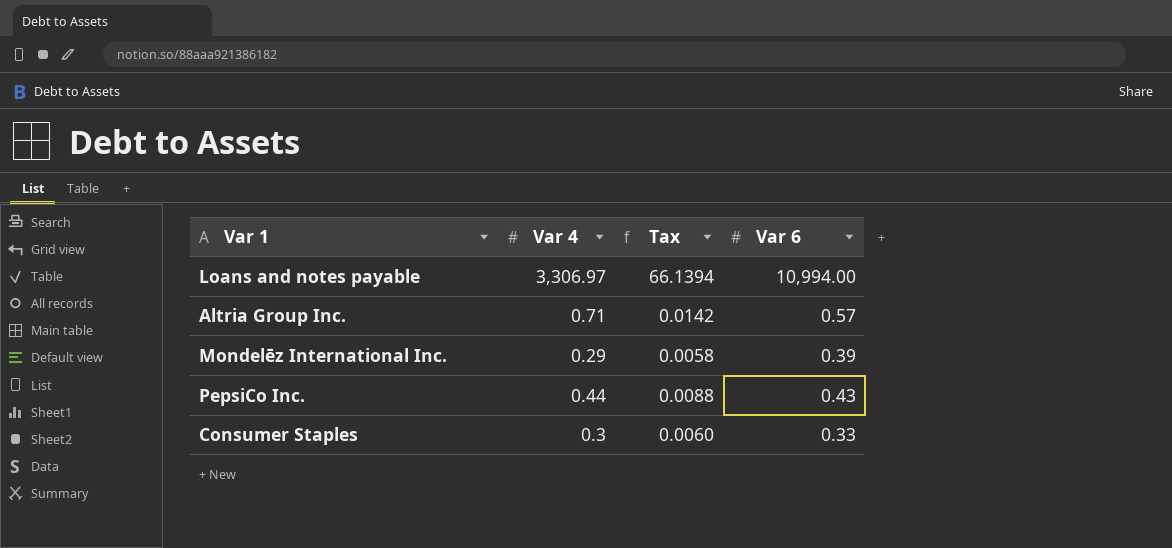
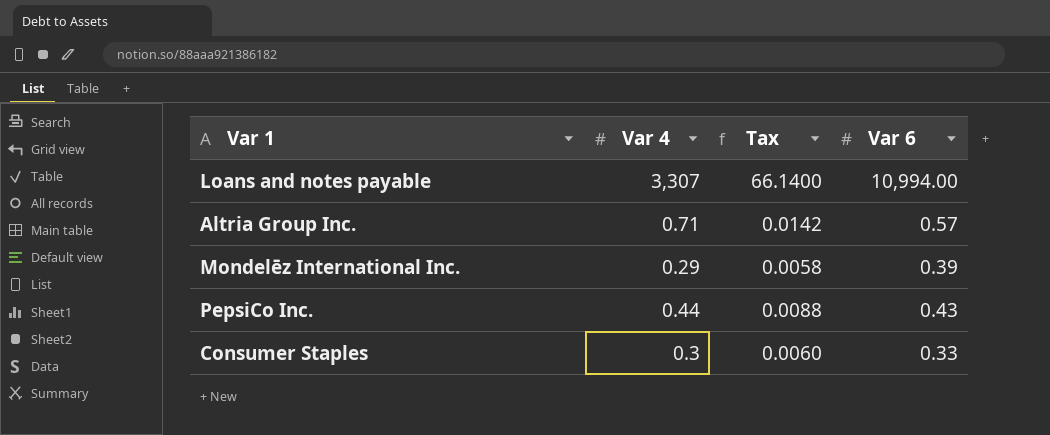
Loans and notes payable | Var 4: 3,306.97 -> 3,307
Loans and notes payable | Tax: 66.1394 -> 66.1400

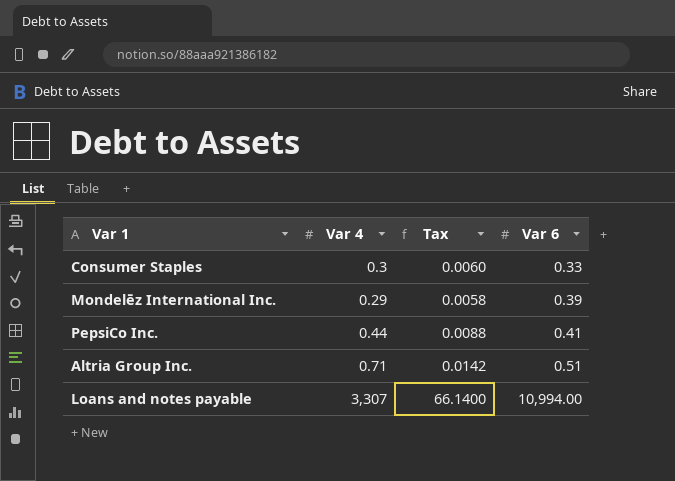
row order: none -> Var 6 ascending
PepsiCo Inc. | Var 6: 0.43 -> 0.41
Altria Group Inc. | Var 6: 0.57 -> 0.51

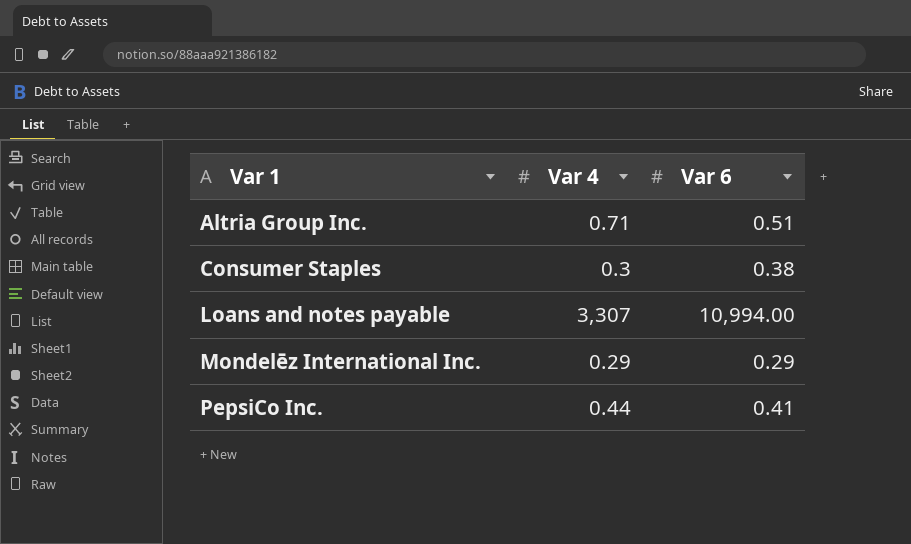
row order: Var 6 ascending -> Var 1 ascending
column Tax | formula: [Var 4] * 0.02 -> none
Consumer Staples | Var 6: 0.33 -> 0.38
Mondelēz International Inc. | Var 6: 0.39 -> 0.29

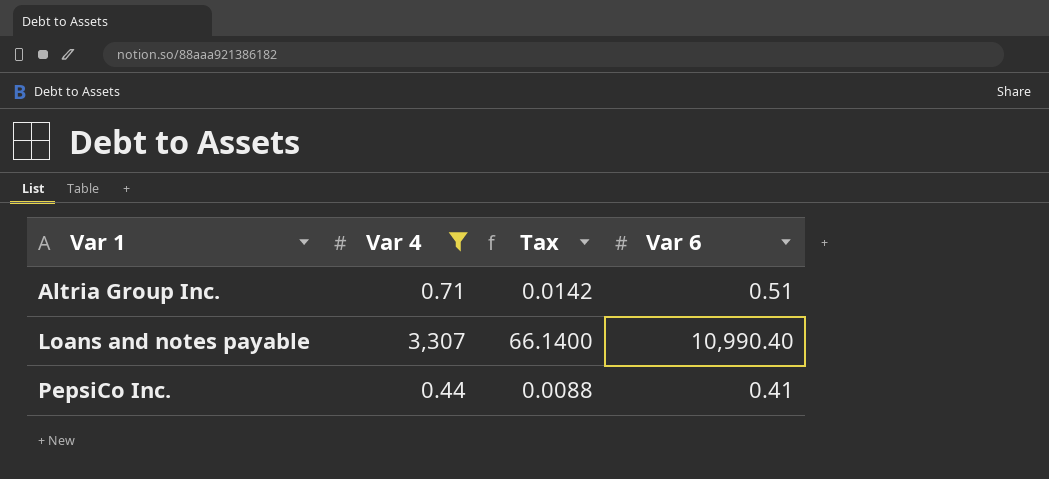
filter: none -> Var 4 >= 0.44
column Tax | formula: none -> [Var 4] * 0.02
Loans and notes payable | Var 6: 10,994.00 -> 10,990.40

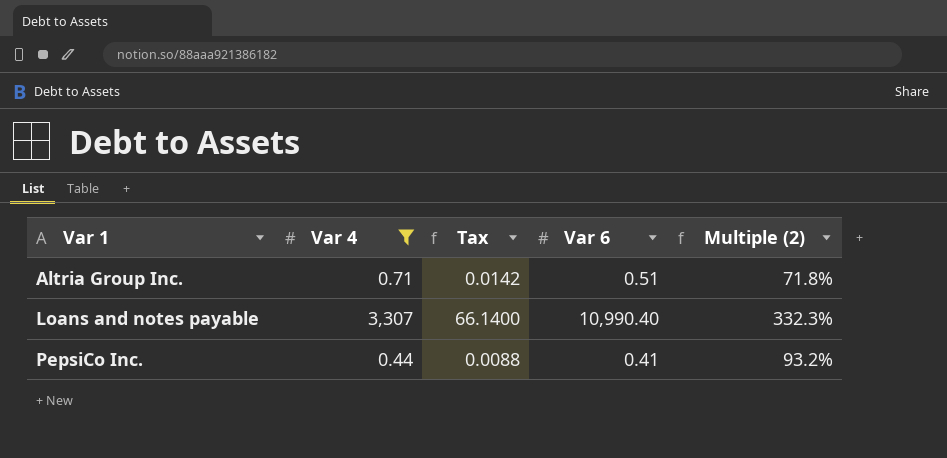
column Multiple (2) | formula: none -> [Var 6] / [Var 4]

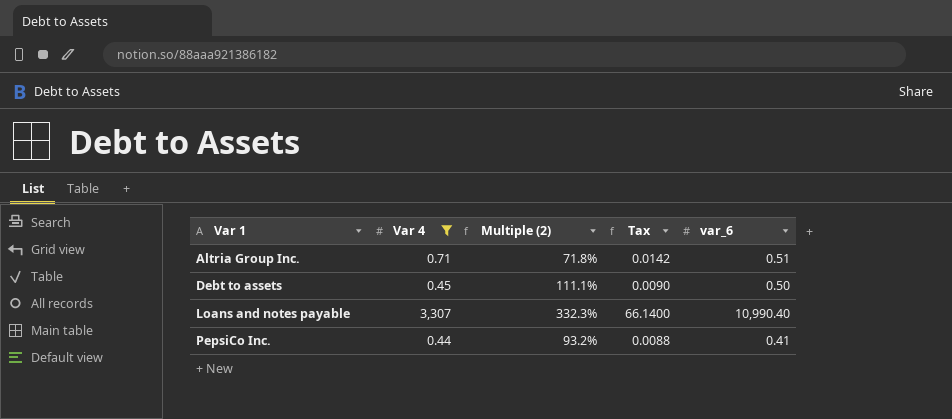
column Multiple (2) | position: 5 -> 3
column name: Var 6 -> var_6
row Debt to assets: none -> 0.45 | 111.1% | 0.0090 | 0.50

